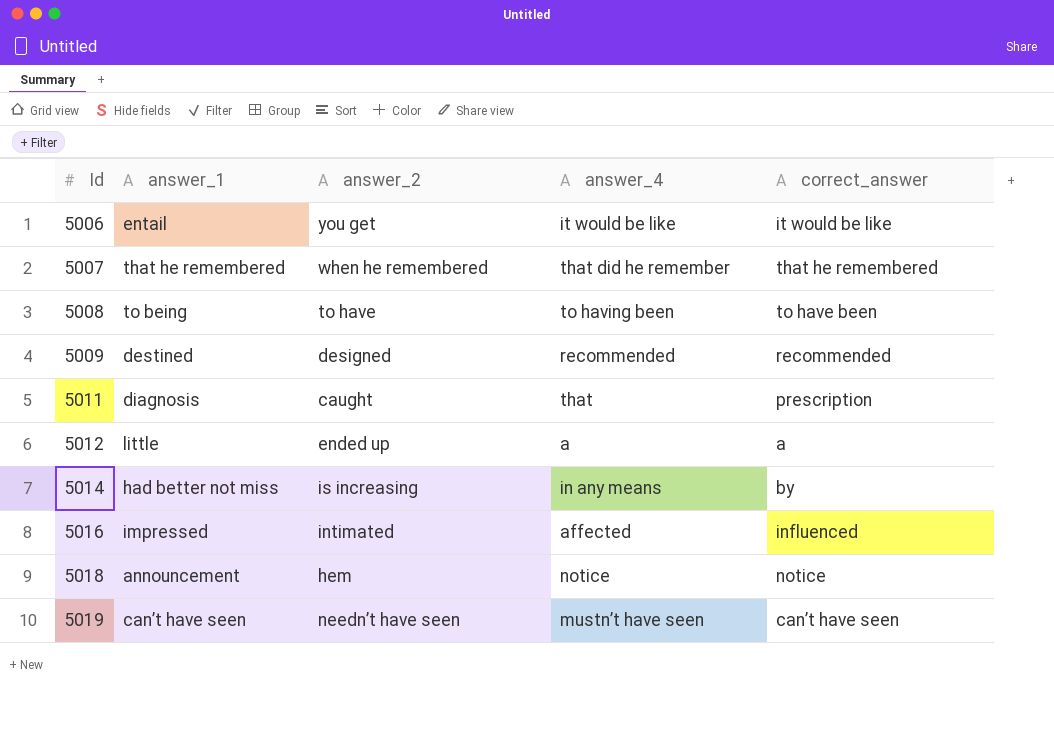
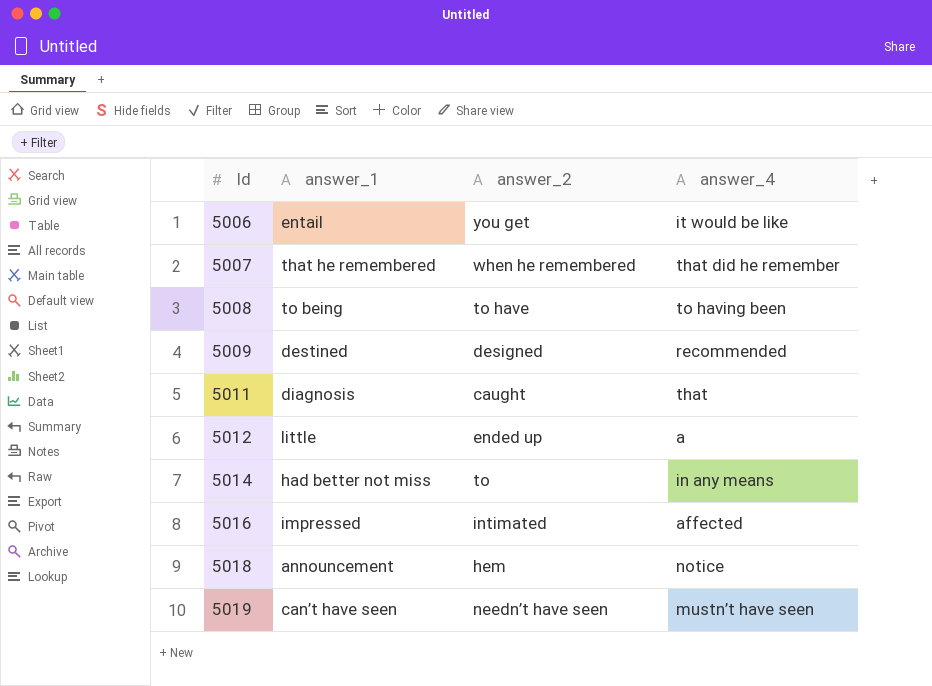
column correct_answer | position: 5 -> none
5014 | answer_2: is increasing -> to

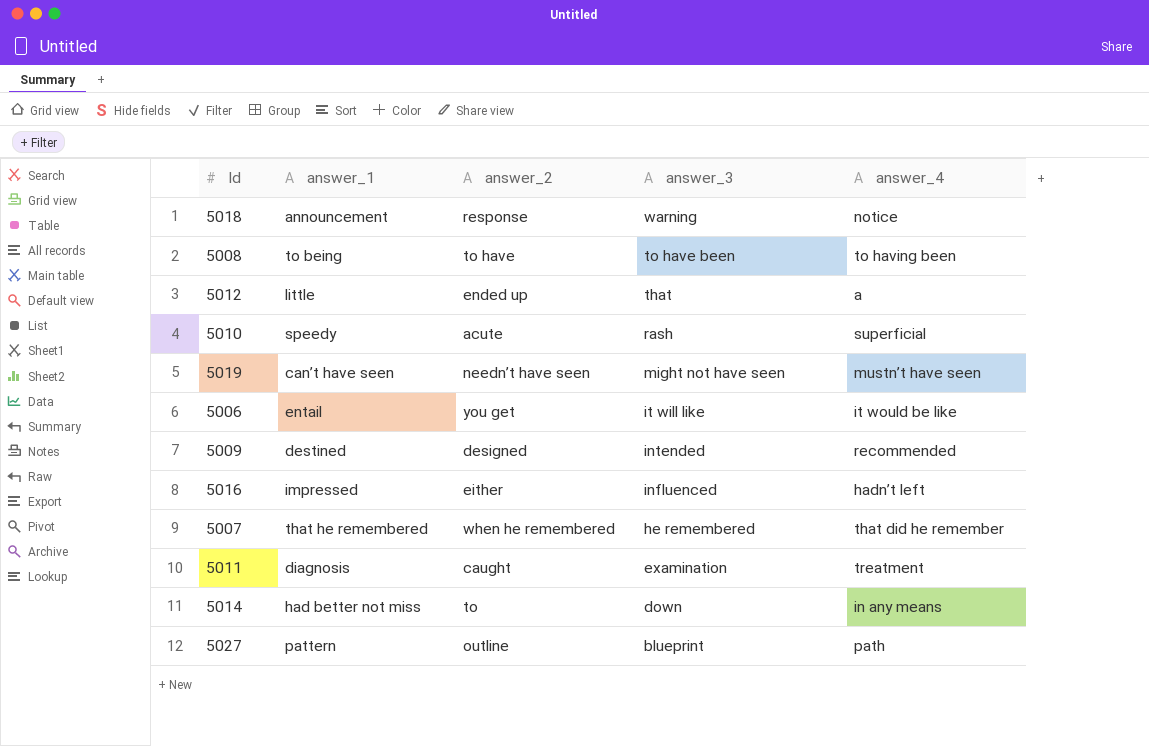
row order: Id ascending -> answer_3 descending
column answer_3 | position: none -> 4
5018 | answer_2: hem -> response
row 5010: none -> speedy | acute | rash | superficial
5016 | answer_2: intimated -> either
5016 | answer_4: affected -> hadn’t left
5011 | answer_4: that -> treatment
row 5027: none -> pattern | outline | blueprint | path

